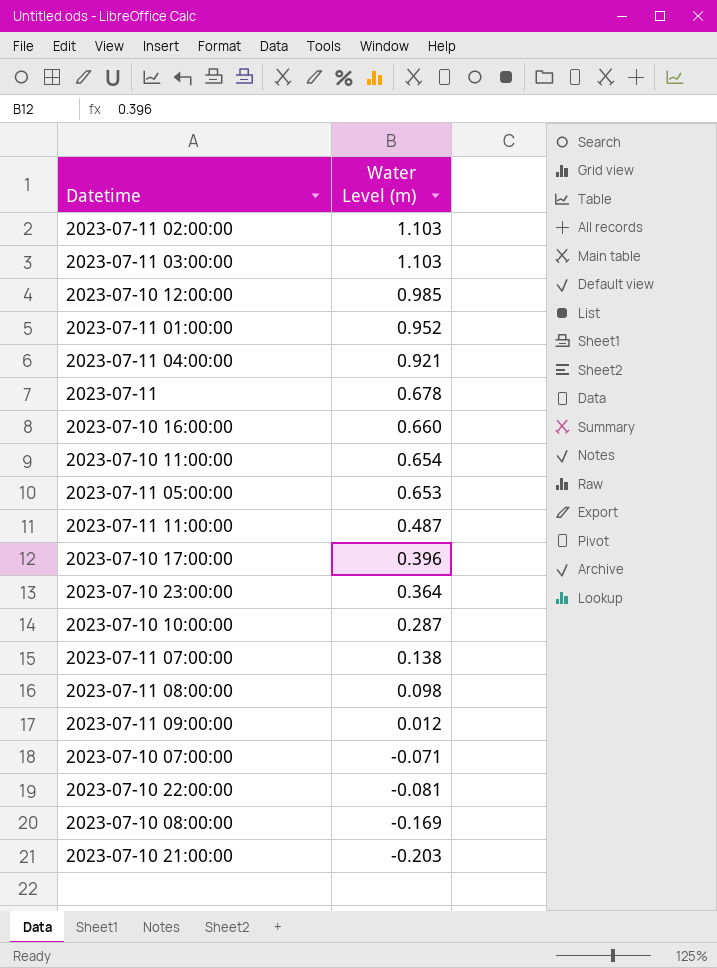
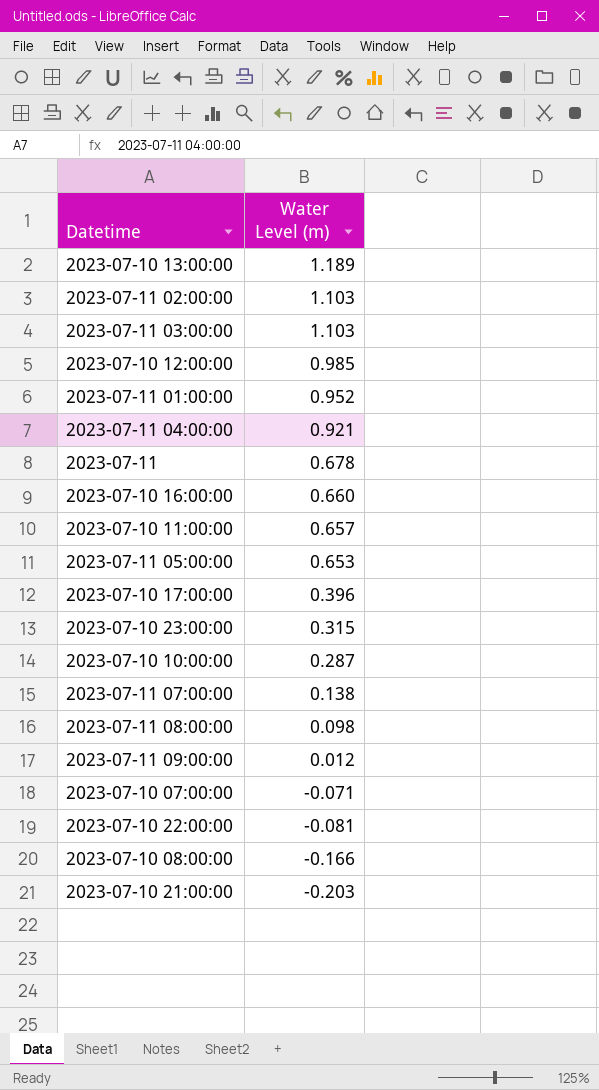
row 2023-07-11 11:00:00: 0.487 -> none
row 2023-07-10 13:00:00: none -> 1.189
2023-07-10 11:00:00 | Water Level (m): 0.654 -> 0.657
2023-07-10 23:00:00 | Water Level (m): 0.364 -> 0.315
2023-07-10 08:00:00 | Water Level (m): -0.169 -> -0.166

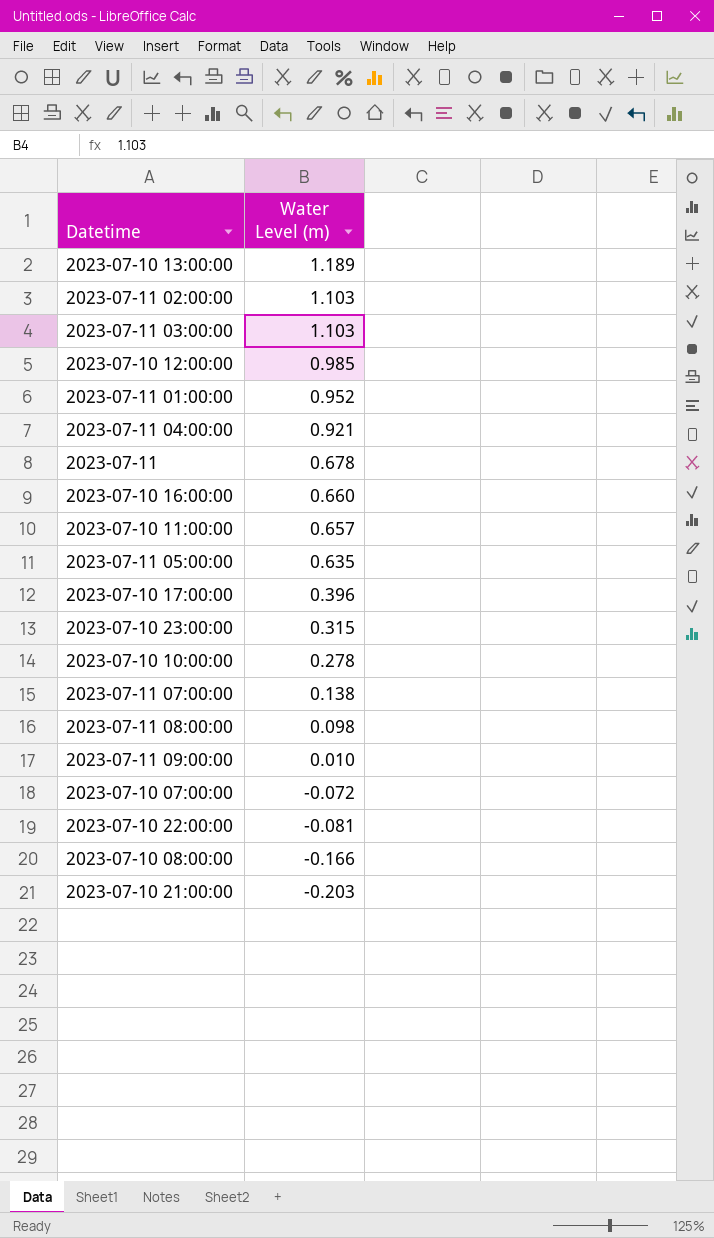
2023-07-11 05:00:00 | Water Level (m): 0.653 -> 0.635
2023-07-10 10:00:00 | Water Level (m): 0.287 -> 0.278
2023-07-11 09:00:00 | Water Level (m): 0.012 -> 0.010
2023-07-10 07:00:00 | Water Level (m): -0.071 -> -0.072

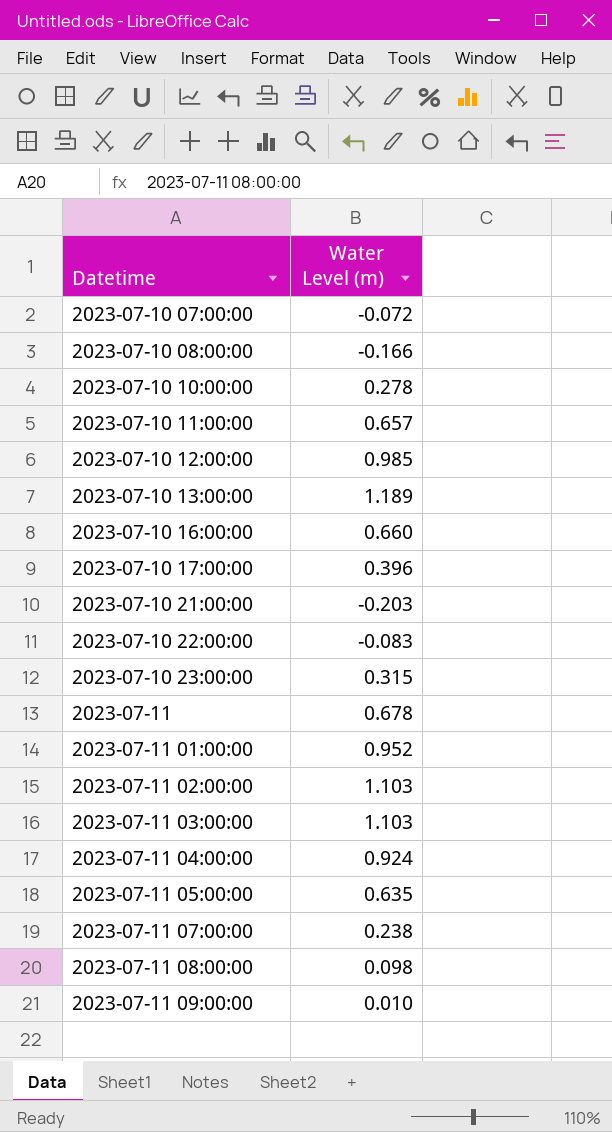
row order: Water Level (m) descending -> Datetime ascending
2023-07-10 22:00:00 | Water Level (m): -0.081 -> -0.083
2023-07-11 04:00:00 | Water Level (m): 0.921 -> 0.924
2023-07-11 07:00:00 | Water Level (m): 0.138 -> 0.238

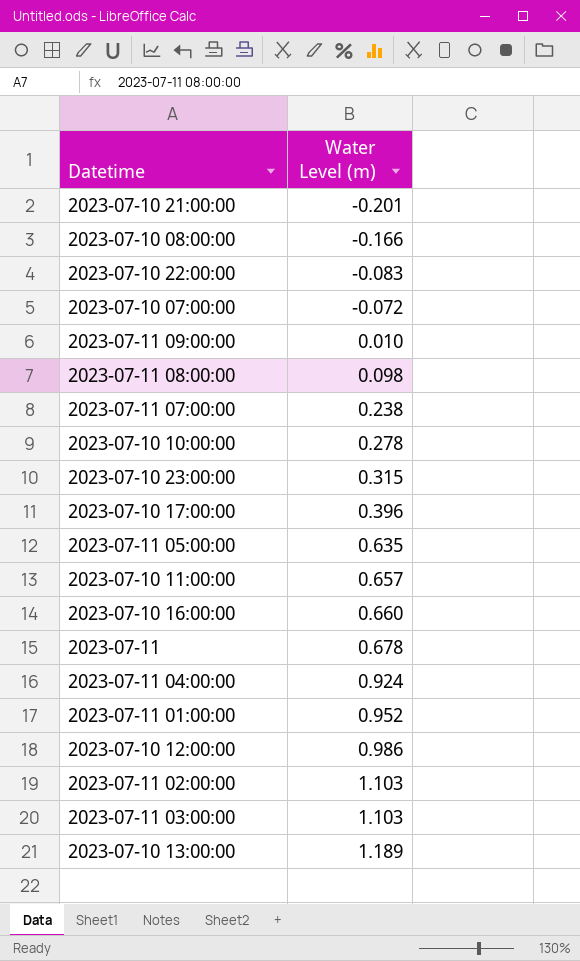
row order: Datetime ascending -> Water Level (m) ascending
2023-07-10 21:00:00 | Water Level (m): -0.203 -> -0.201
2023-07-10 12:00:00 | Water Level (m): 0.985 -> 0.986

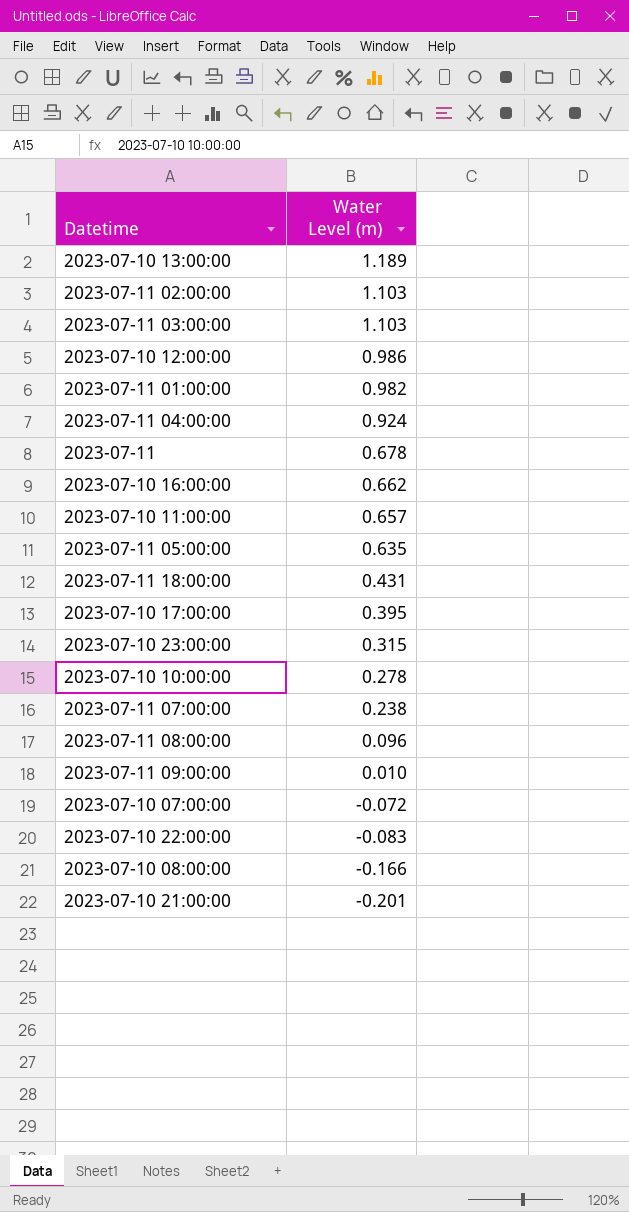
row order: Water Level (m) ascending -> Water Level (m) descending
2023-07-11 01:00:00 | Water Level (m): 0.952 -> 0.982
2023-07-10 16:00:00 | Water Level (m): 0.660 -> 0.662
row 2023-07-11 18:00:00: none -> 0.431
2023-07-10 17:00:00 | Water Level (m): 0.396 -> 0.395
2023-07-11 08:00:00 | Water Level (m): 0.098 -> 0.096

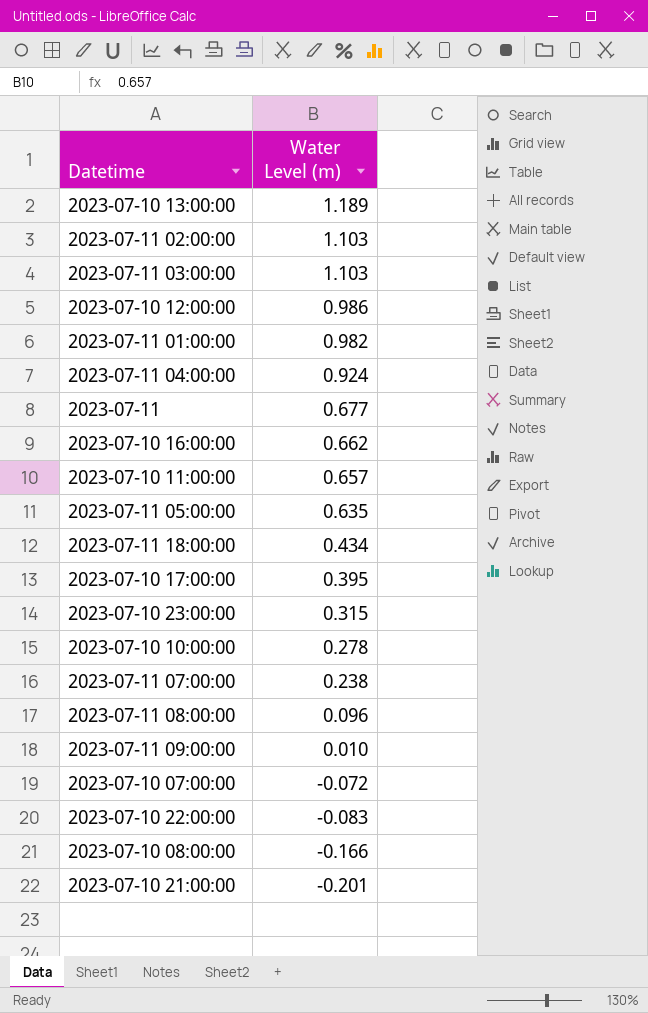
2023-07-11 | Water Level (m): 0.678 -> 0.677
2023-07-11 18:00:00 | Water Level (m): 0.431 -> 0.434

